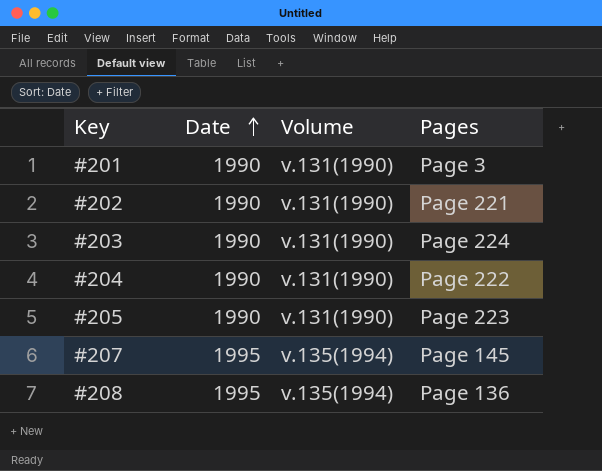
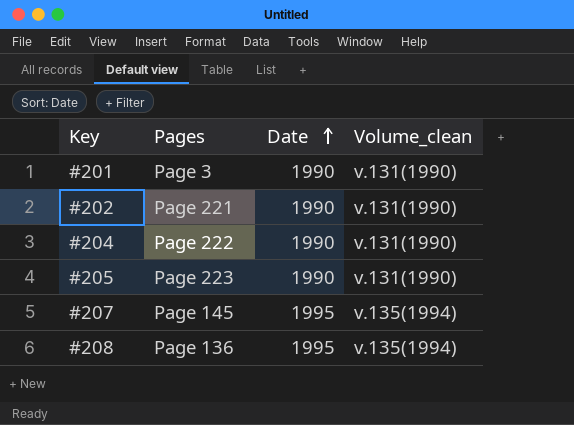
column Pages | position: 4 -> 2
column name: Volume -> Volume_clean
row #203: 1990 | v.131(1990) | Page 224 -> none

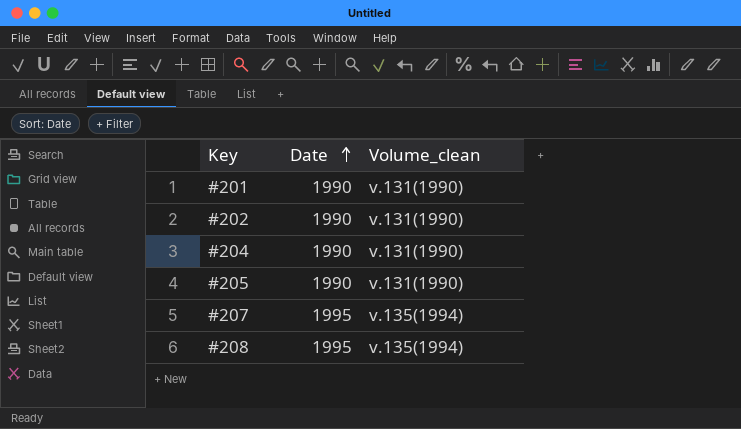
column Pages | position: 2 -> none

